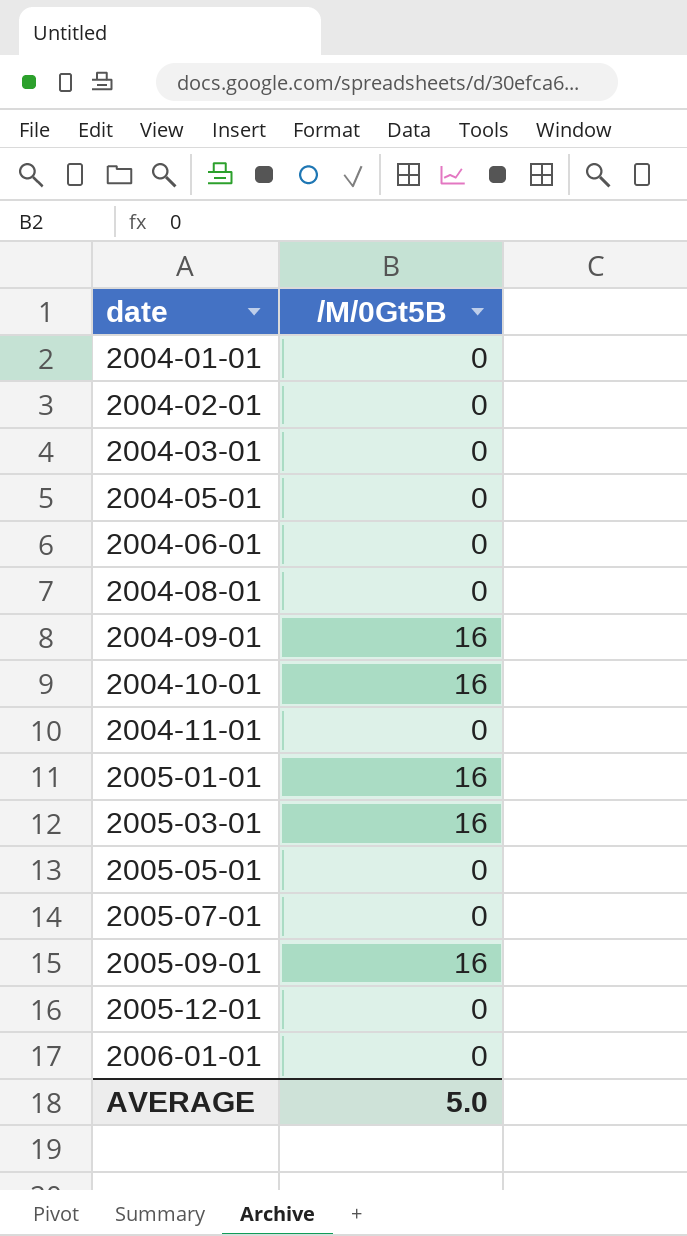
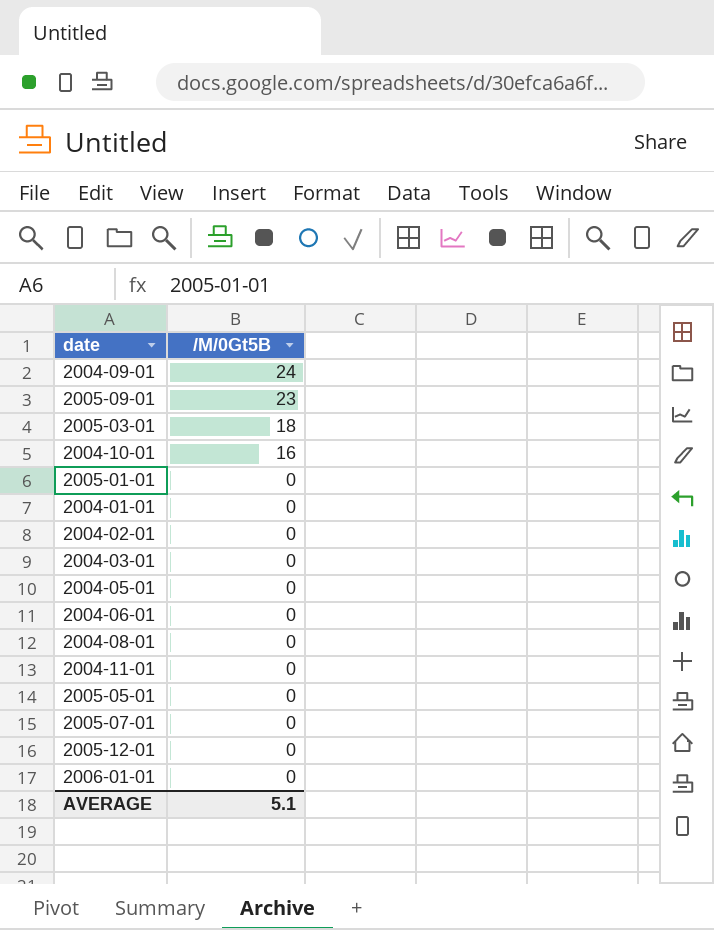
row order: date ascending -> /M/0Gt5B descending
2004-09-01 | /M/0Gt5B: 16 -> 24
2005-09-01 | /M/0Gt5B: 16 -> 23
2005-03-01 | /M/0Gt5B: 16 -> 18
2005-01-01 | /M/0Gt5B: 16 -> 0
AVERAGE | /M/0Gt5B: 5.0 -> 5.1

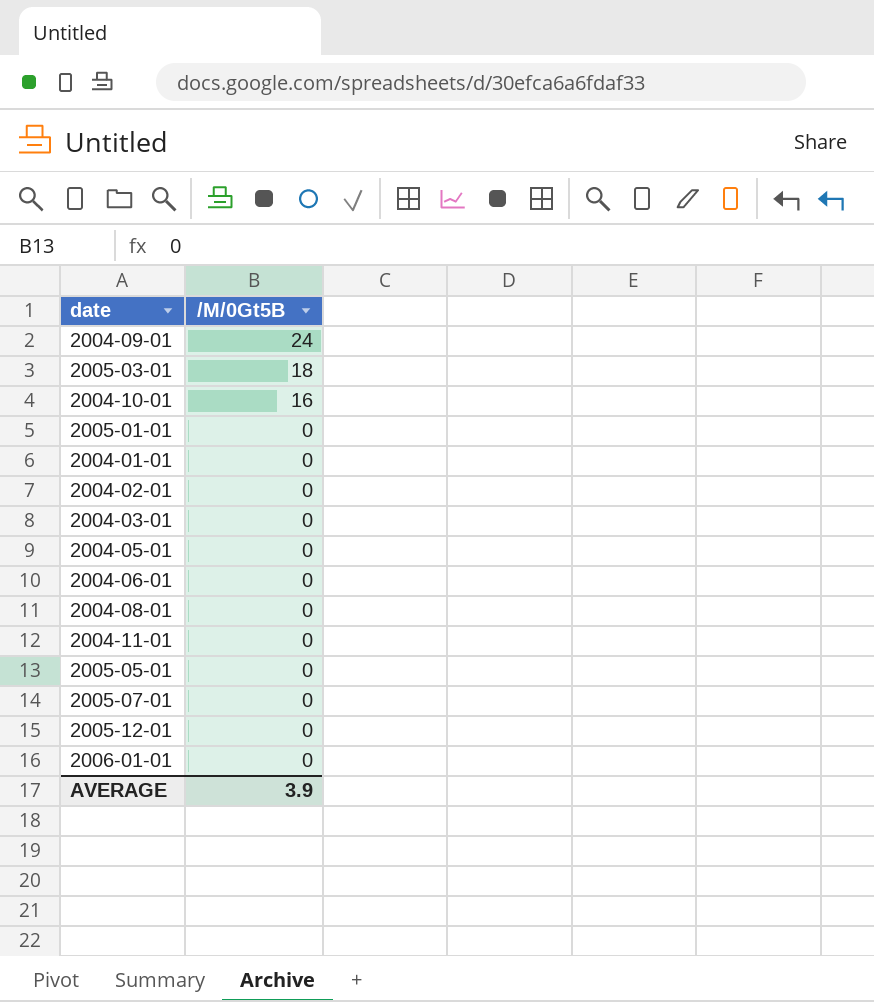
row 2005-09-01: 23 -> none
AVERAGE | /M/0Gt5B: 5.1 -> 3.9

